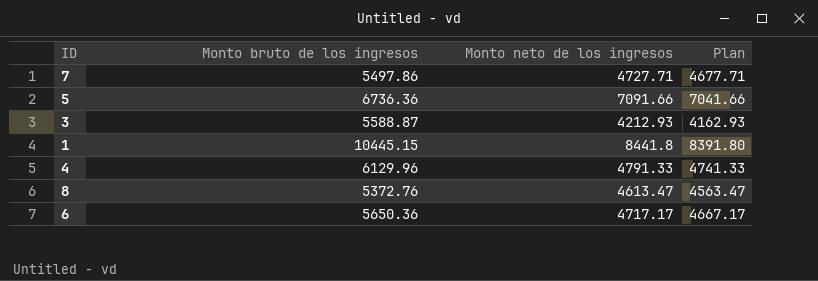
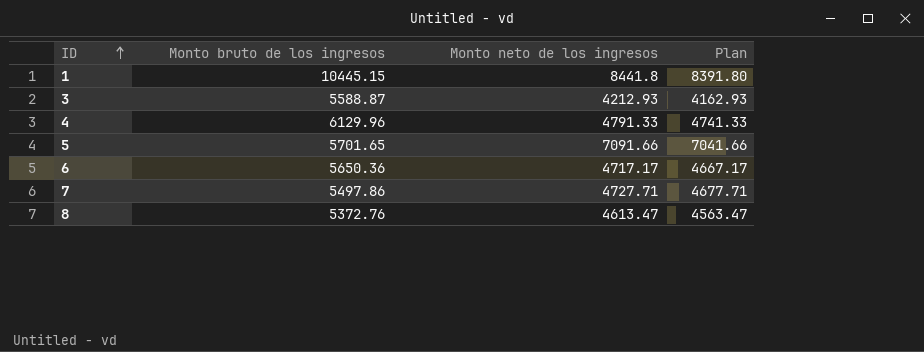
row order: none -> ID ascending
5 | Monto bruto de los ingresos: 6736.36 -> 5701.65

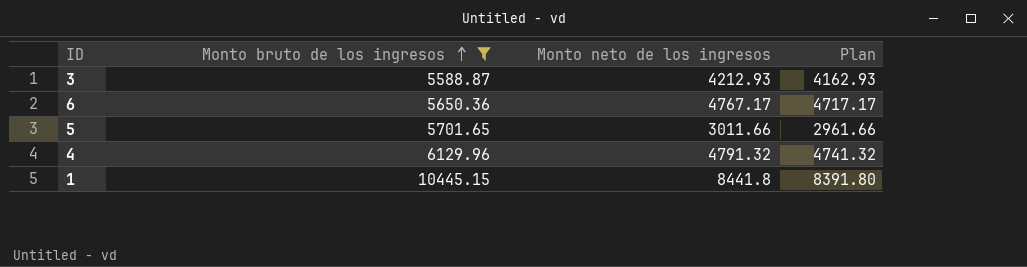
filter: none -> Monto bruto de los ingresos >= 5588.87
row order: ID ascending -> Monto bruto de los ingresos ascending
6 | Monto neto de los ingresos: 4717.17 -> 4767.17
6 | Plan: 4667.17 -> 4717.17
5 | Monto neto de los ingresos: 7091.66 -> 3011.66
5 | Plan: 7041.66 -> 2961.66
4 | Monto neto de los ingresos: 4791.33 -> 4791.32
4 | Plan: 4741.33 -> 4741.32

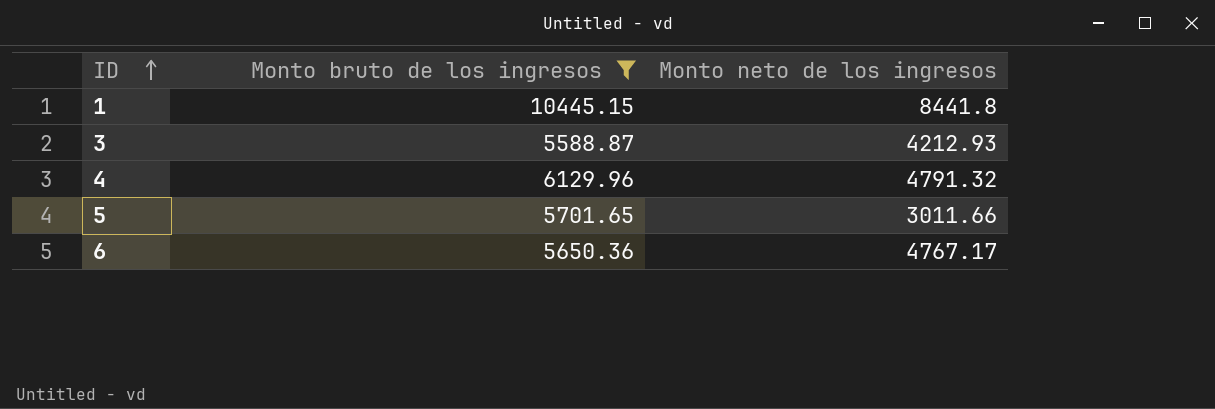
row order: Monto bruto de los ingresos ascending -> ID ascending
column Plan | formula: [Monto neto de los ingresos] - 50 -> none

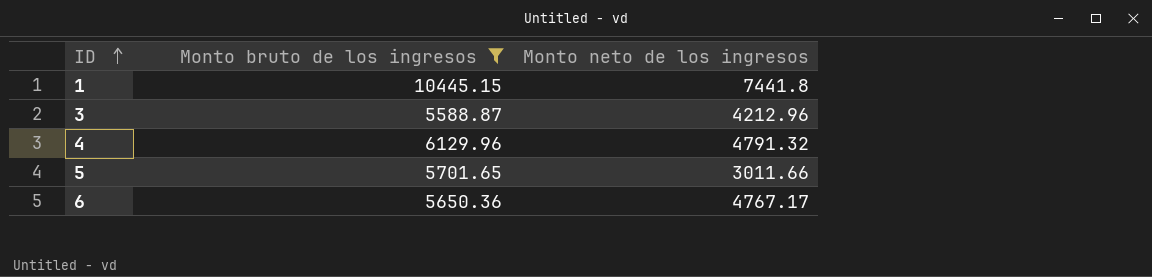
1 | Monto neto de los ingresos: 8441.8 -> 7441.8
3 | Monto neto de los ingresos: 4212.93 -> 4212.96

